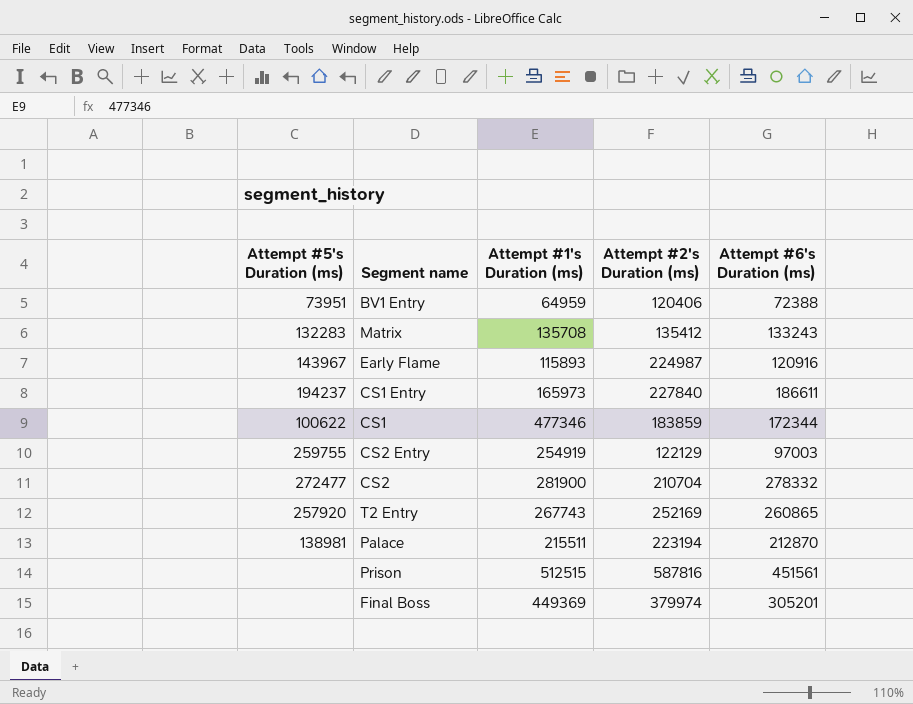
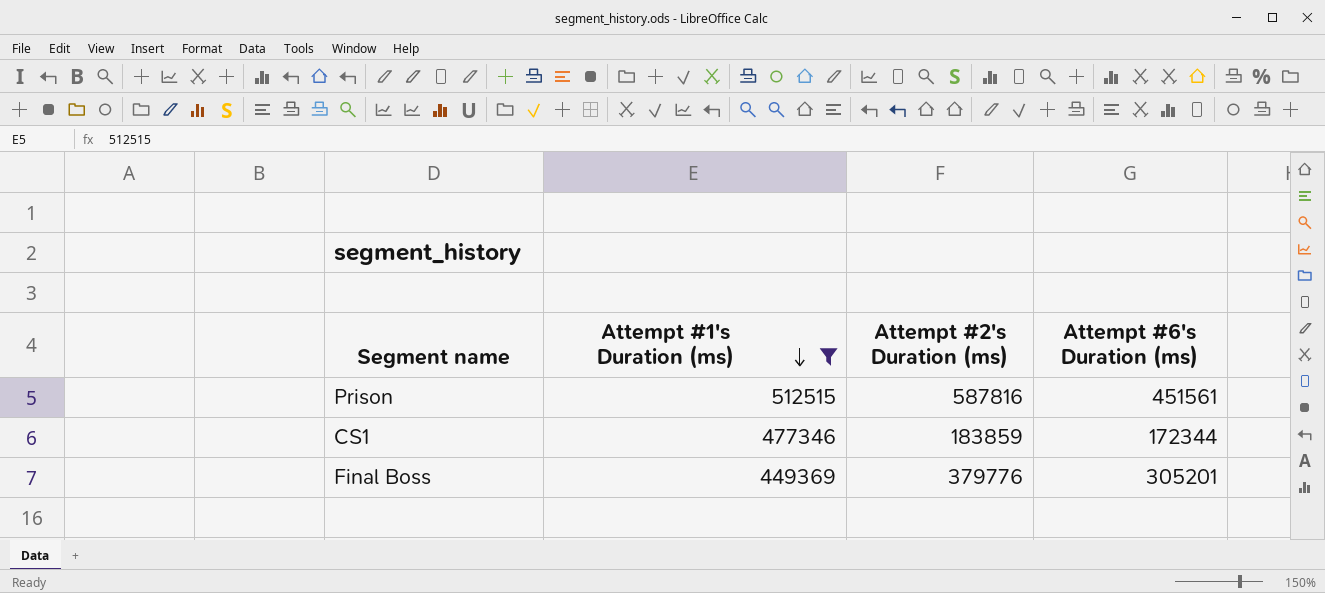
filter: none -> Attempt #1's Duration (ms) >= 449369
row order: none -> Attempt #1's Duration (ms) descending
column Attempt #5's Duration (ms) | position: 1 -> none
Final Boss | Attempt #2's Duration (ms): 379974 -> 379776

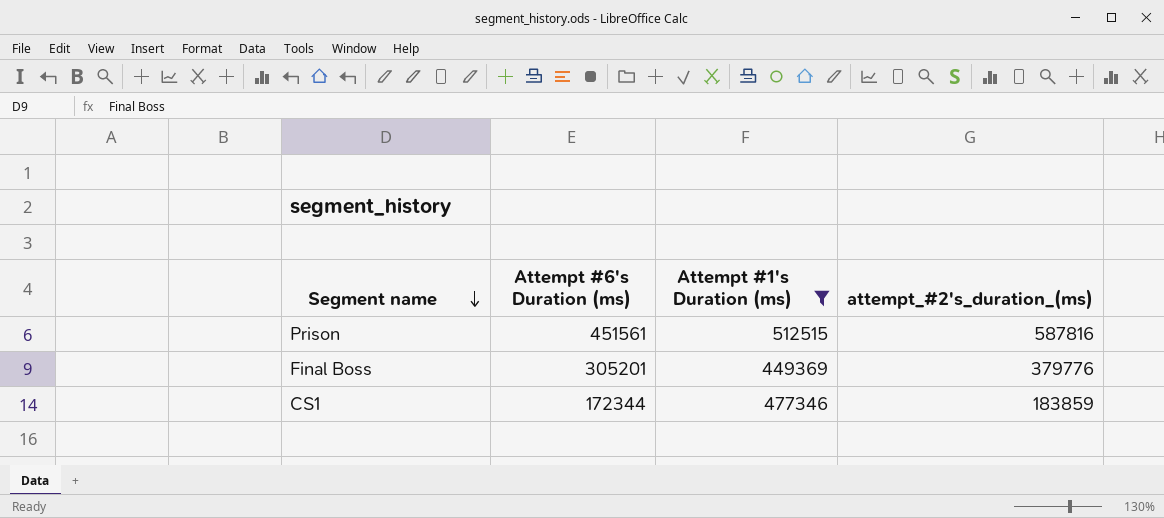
row order: Attempt #1's Duration (ms) descending -> Segment name descending
column Attempt #6's Duration (ms) | position: 4 -> 2
column name: Attempt #2's Duration (ms) -> attempt_#2's_duration_(ms)

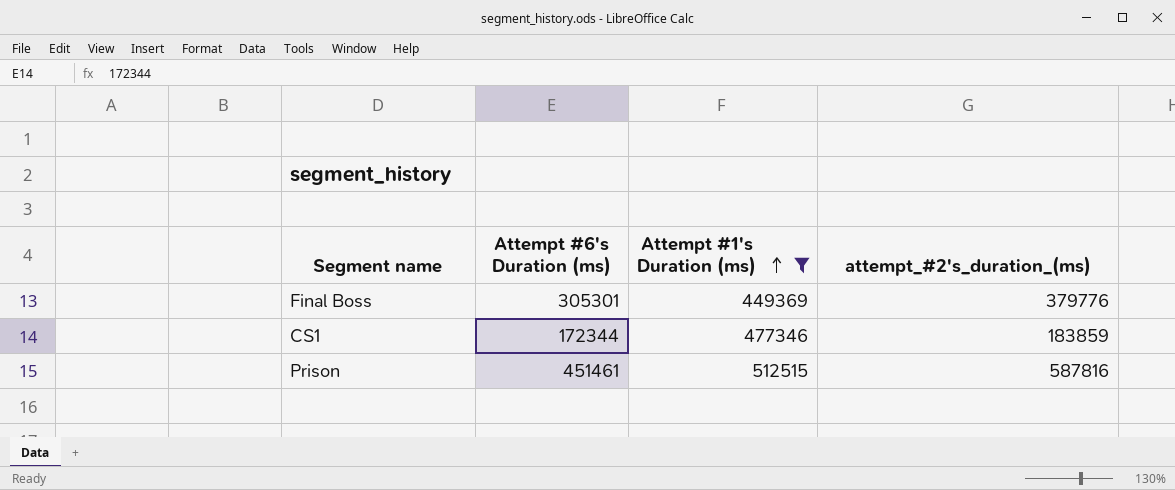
row order: Segment name descending -> Attempt #1's Duration (ms) ascending
Final Boss | Attempt #6's Duration (ms): 305201 -> 305301
Prison | Attempt #6's Duration (ms): 451561 -> 451461

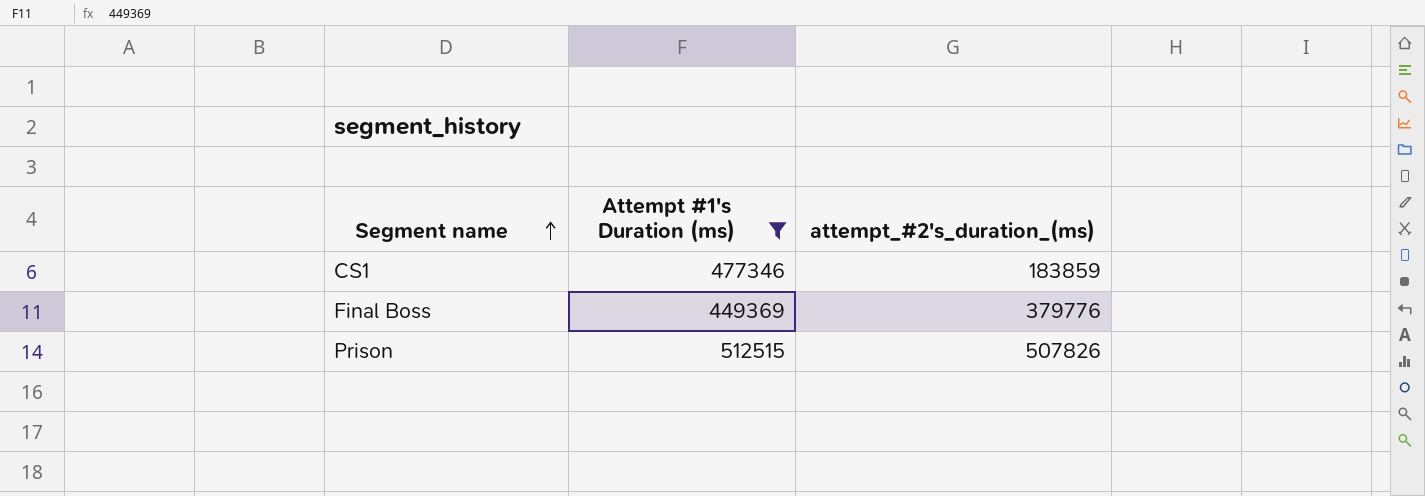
row order: Attempt #1's Duration (ms) ascending -> Segment name ascending
column Attempt #6's Duration (ms) | position: 2 -> none
Prison | attempt_#2's_duration_(ms): 587816 -> 507826

